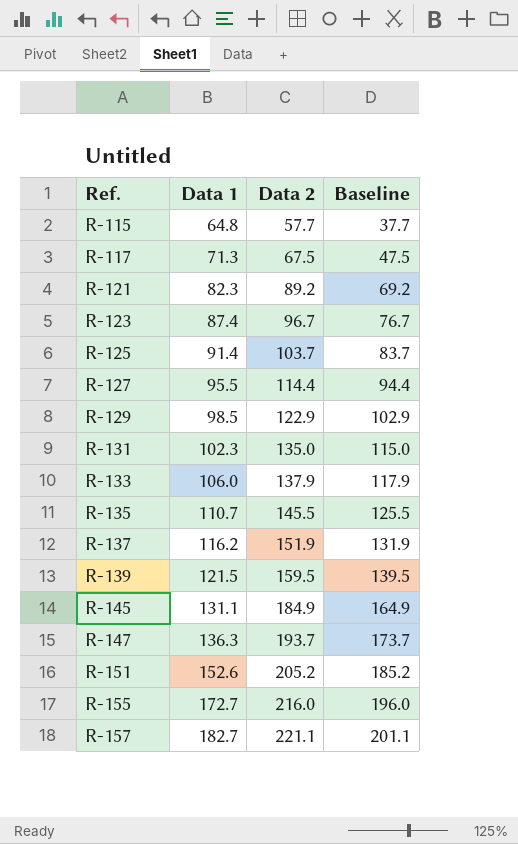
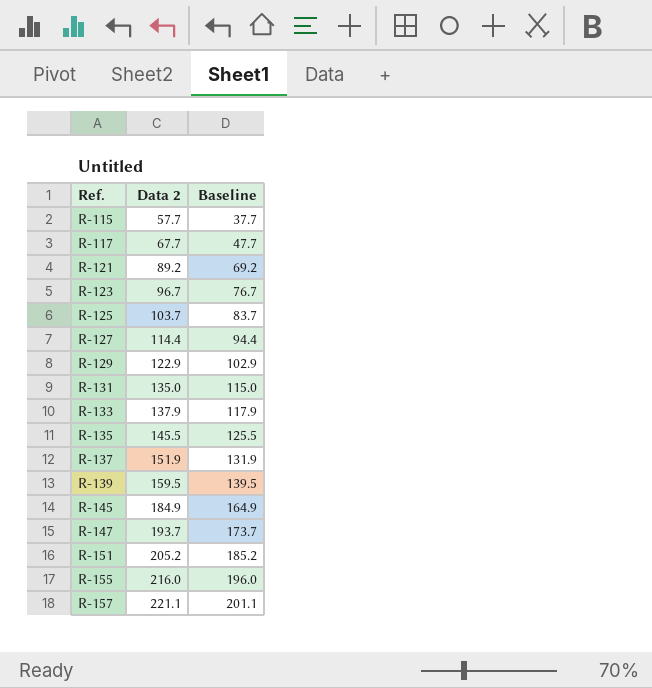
column Data 1 | position: 2 -> none
R-117 | Data 2: 67.5 -> 67.7
R-117 | Baseline: 47.5 -> 47.7

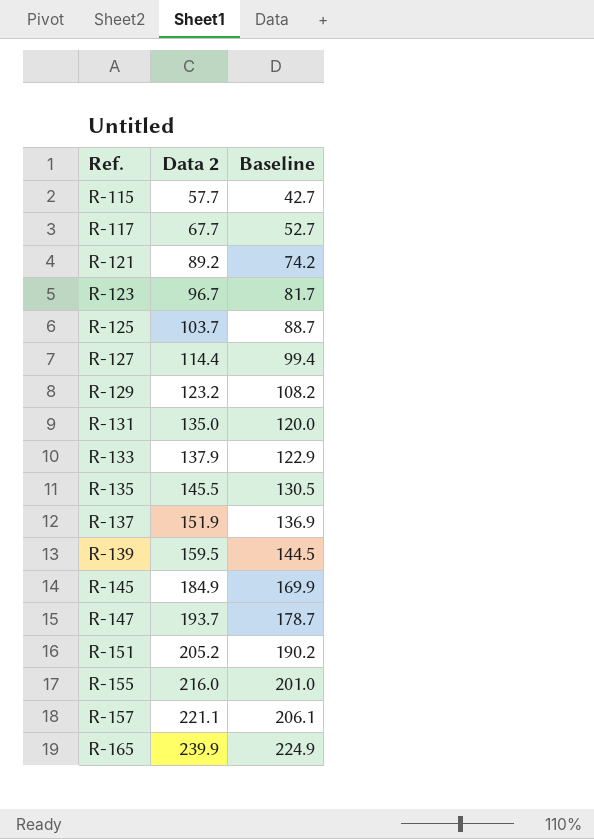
column Baseline | formula: [Data 2] - 20 -> [Data 2] - 15
R-129 | Data 2: 122.9 -> 123.2
row R-165: none -> 239.9 | 224.9

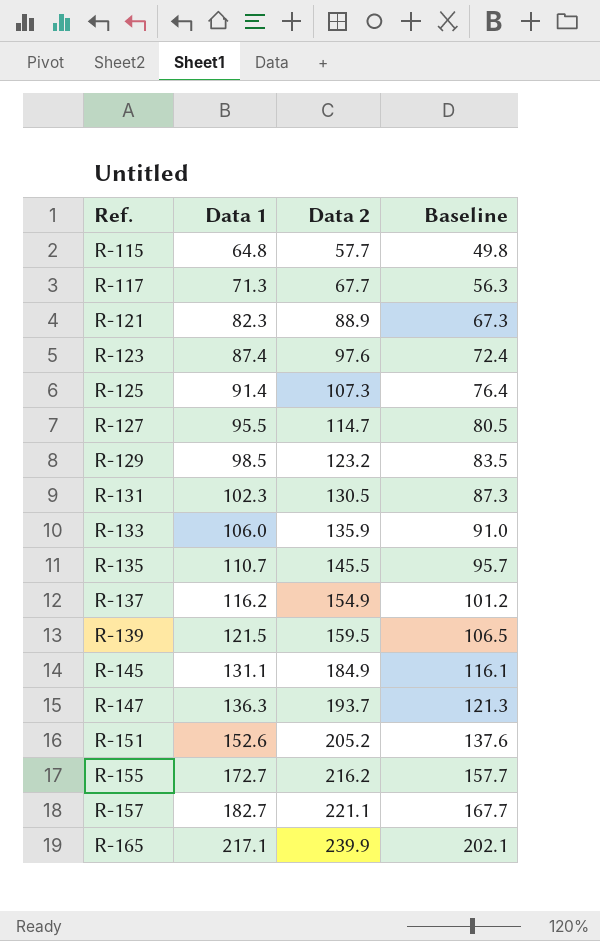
column Data 1 | position: none -> 2
column Baseline | formula: [Data 2] - 15 -> [Data 1] - 15
R-121 | Data 2: 89.2 -> 88.9
R-123 | Data 2: 96.7 -> 97.6
R-125 | Data 2: 103.7 -> 107.3
R-127 | Data 2: 114.4 -> 114.7
R-131 | Data 2: 135.0 -> 130.5
R-133 | Data 2: 137.9 -> 135.9
R-137 | Data 2: 151.9 -> 154.9
R-155 | Data 2: 216.0 -> 216.2

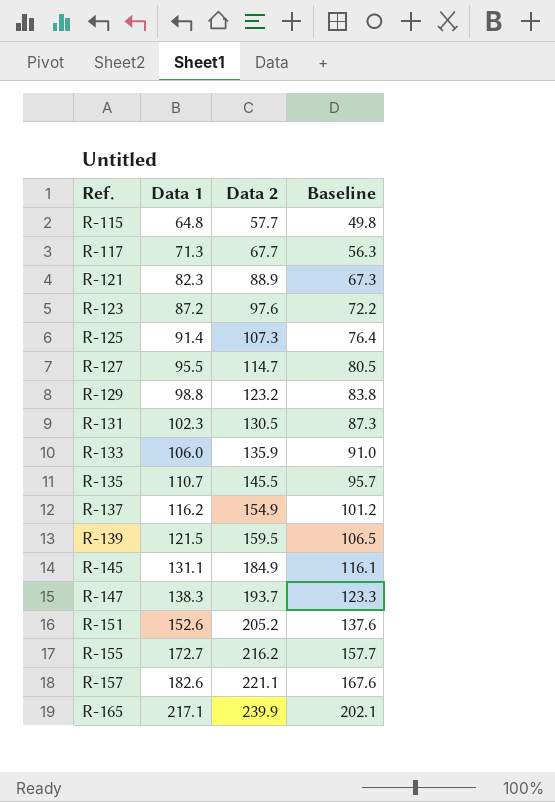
R-123 | Data 1: 87.4 -> 87.2
R-123 | Baseline: 72.4 -> 72.2
R-129 | Data 1: 98.5 -> 98.8
R-129 | Baseline: 83.5 -> 83.8
R-147 | Data 1: 136.3 -> 138.3
R-147 | Baseline: 121.3 -> 123.3
R-157 | Data 1: 182.7 -> 182.6
R-157 | Baseline: 167.7 -> 167.6

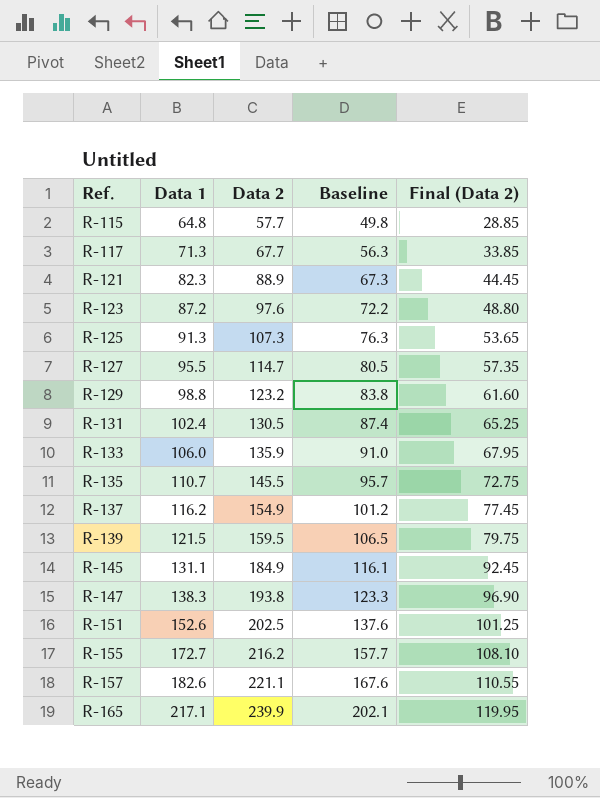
column Final (Data 2) | formula: none -> [Data 2] * 0.5
R-125 | Data 1: 91.4 -> 91.3
R-125 | Baseline: 76.4 -> 76.3
R-131 | Data 1: 102.3 -> 102.4
R-131 | Baseline: 87.3 -> 87.4
R-147 | Data 2: 193.7 -> 193.8
R-151 | Data 2: 205.2 -> 202.5

